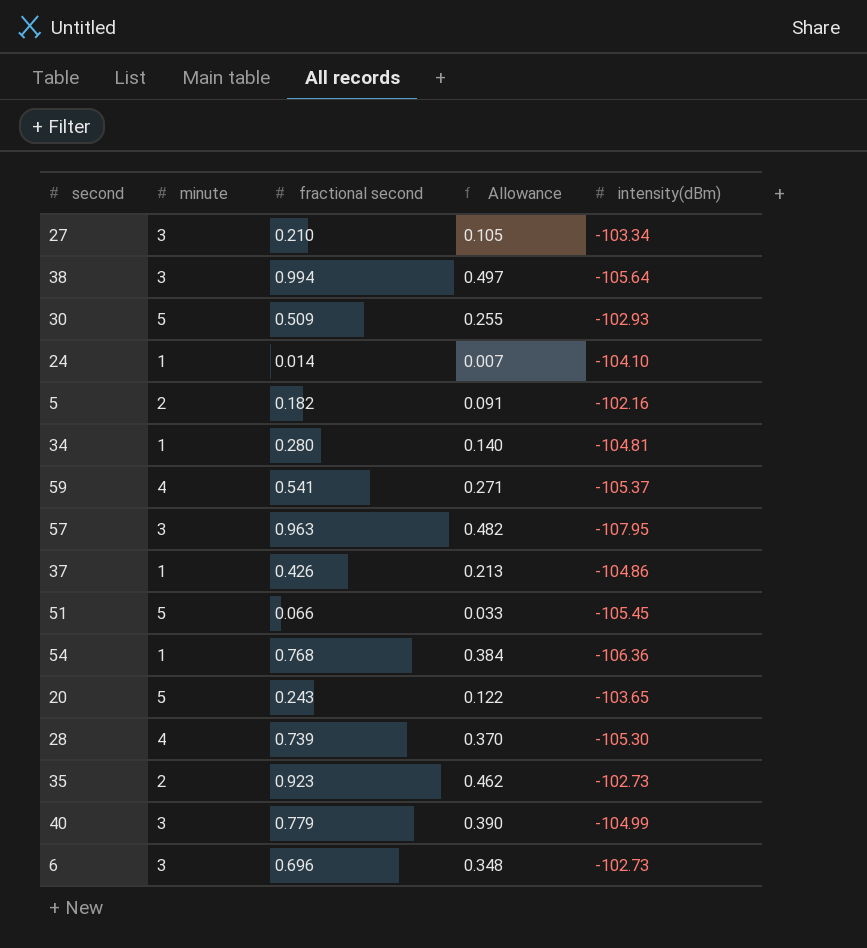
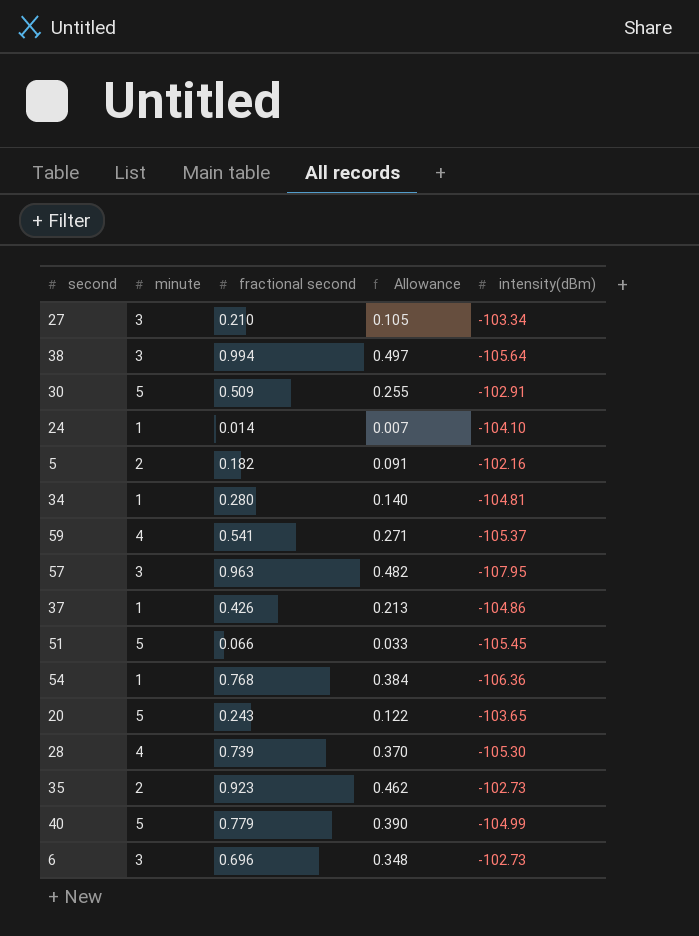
30 | intensity(dBm): -102.93 -> -102.91
40 | minute: 3 -> 5

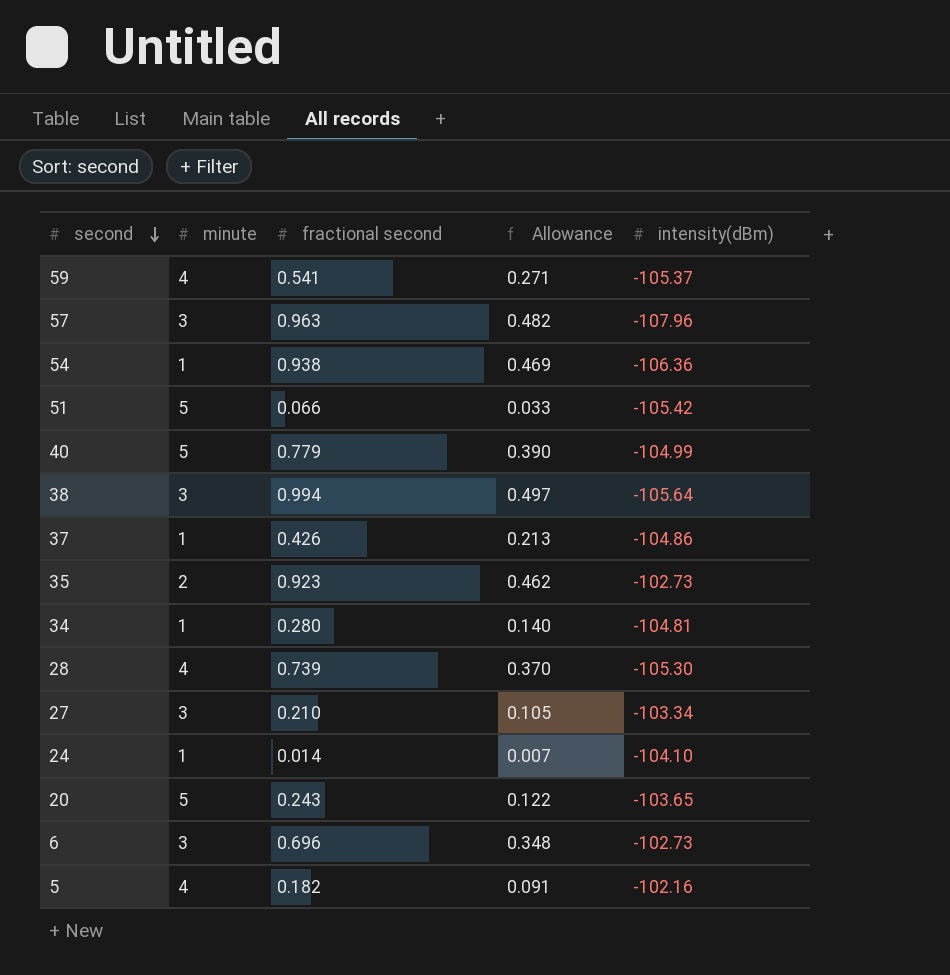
row order: none -> second descending
row 30: 5 | 0.509 | 0.255 | -102.91 -> none
57 | intensity(dBm): -107.95 -> -107.96
54 | fractional second: 0.768 -> 0.938
54 | Allowance: 0.384 -> 0.469
51 | intensity(dBm): -105.45 -> -105.42
5 | minute: 2 -> 4

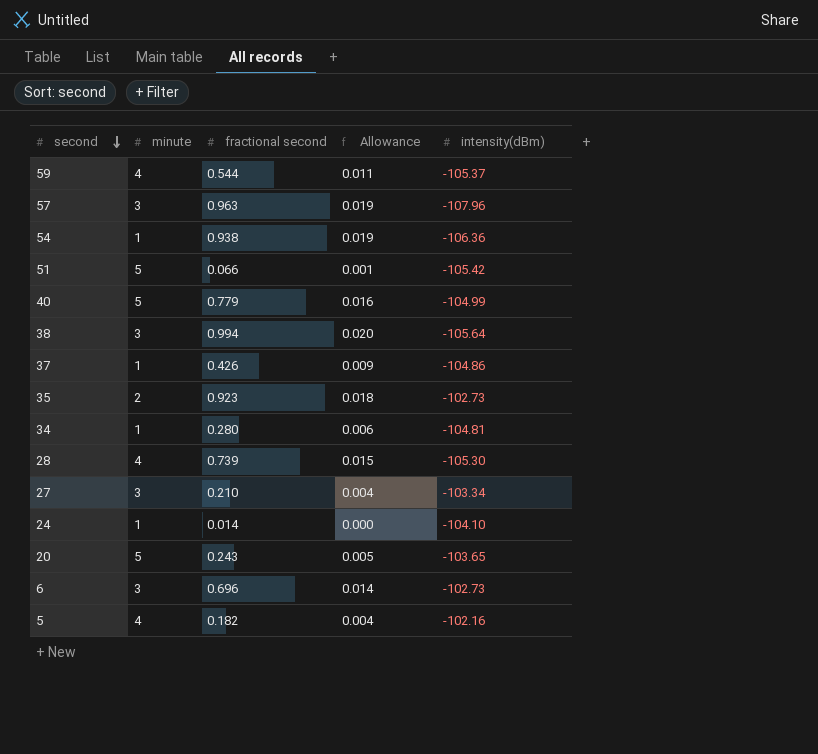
column Allowance | formula: [fractional second] * 0.5 -> [fractional second] * 0.02
59 | fractional second: 0.541 -> 0.544

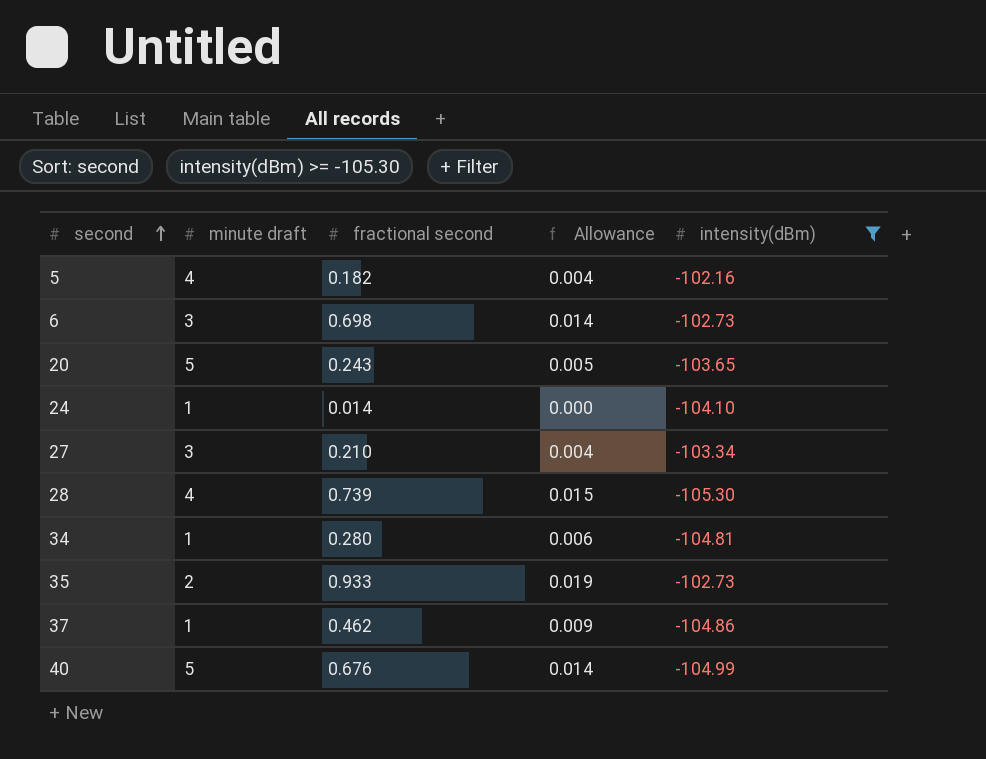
filter: none -> intensity(dBm) >= -105.30
row order: second descending -> second ascending
column name: minute -> minute draft
6 | fractional second: 0.696 -> 0.698
35 | fractional second: 0.923 -> 0.933
35 | Allowance: 0.018 -> 0.019
37 | fractional second: 0.426 -> 0.462
40 | fractional second: 0.779 -> 0.676
40 | Allowance: 0.016 -> 0.014

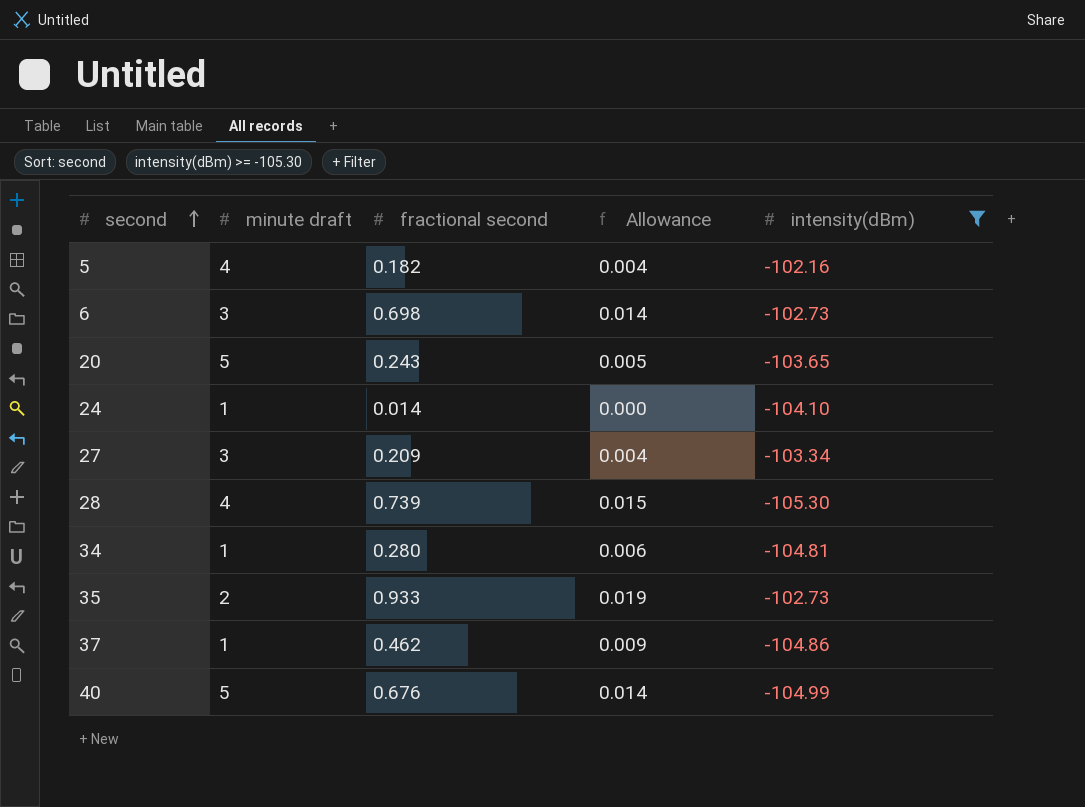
27 | fractional second: 0.210 -> 0.209

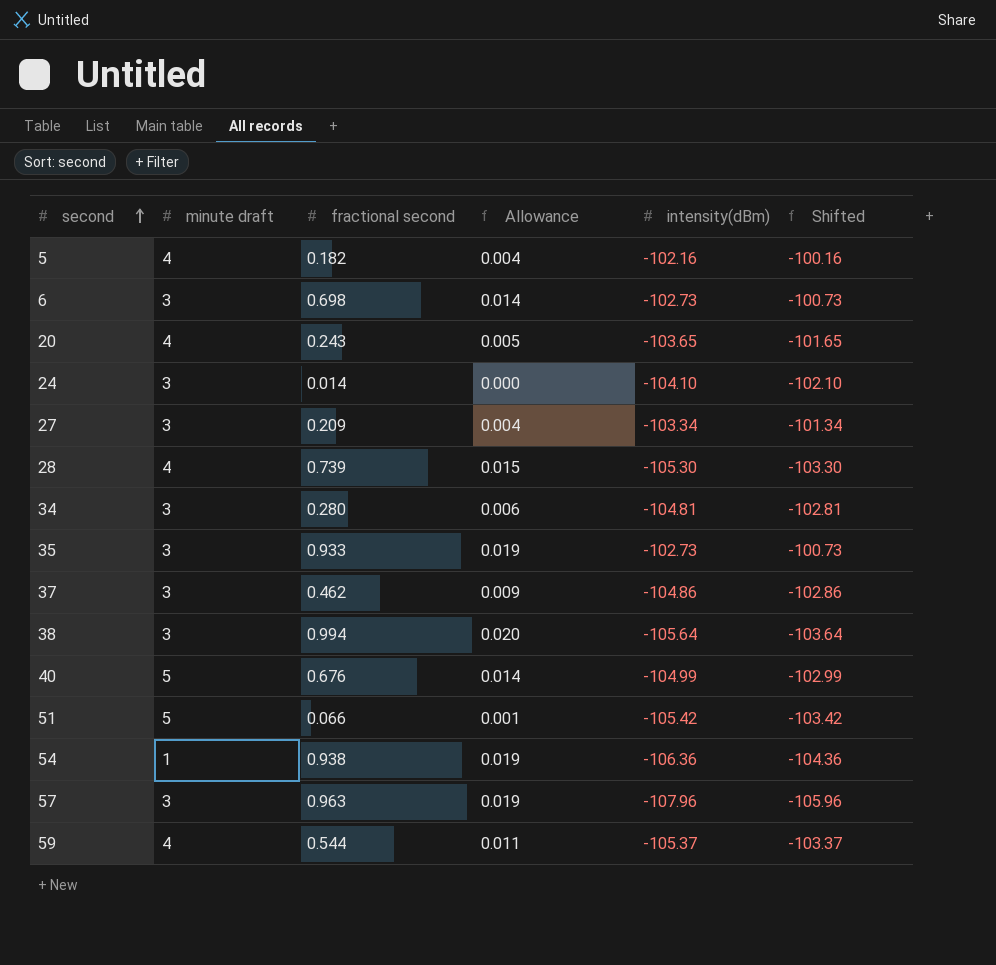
filter: intensity(dBm) >= -105.30 -> none
column Shifted | formula: none -> [intensity(dBm)] + 2
20 | minute draft: 5 -> 4
24 | minute draft: 1 -> 3
34 | minute draft: 1 -> 3
35 | minute draft: 2 -> 3
37 | minute draft: 1 -> 3

